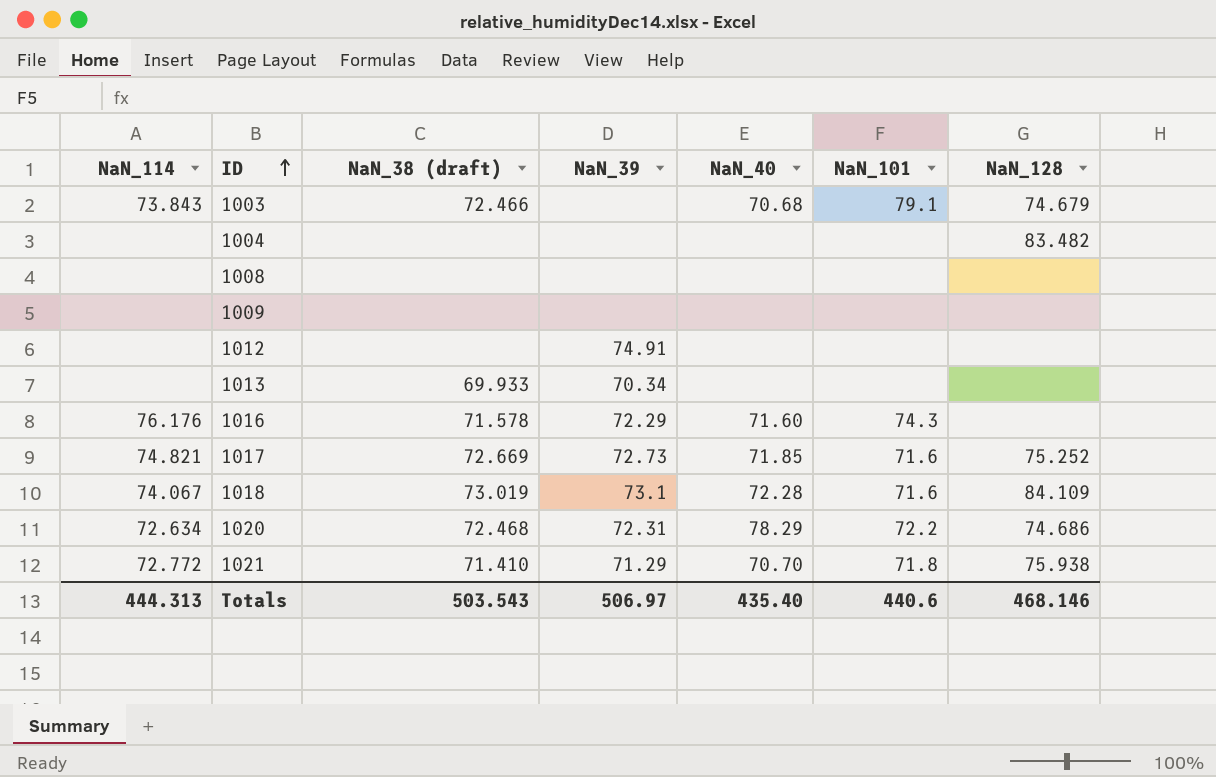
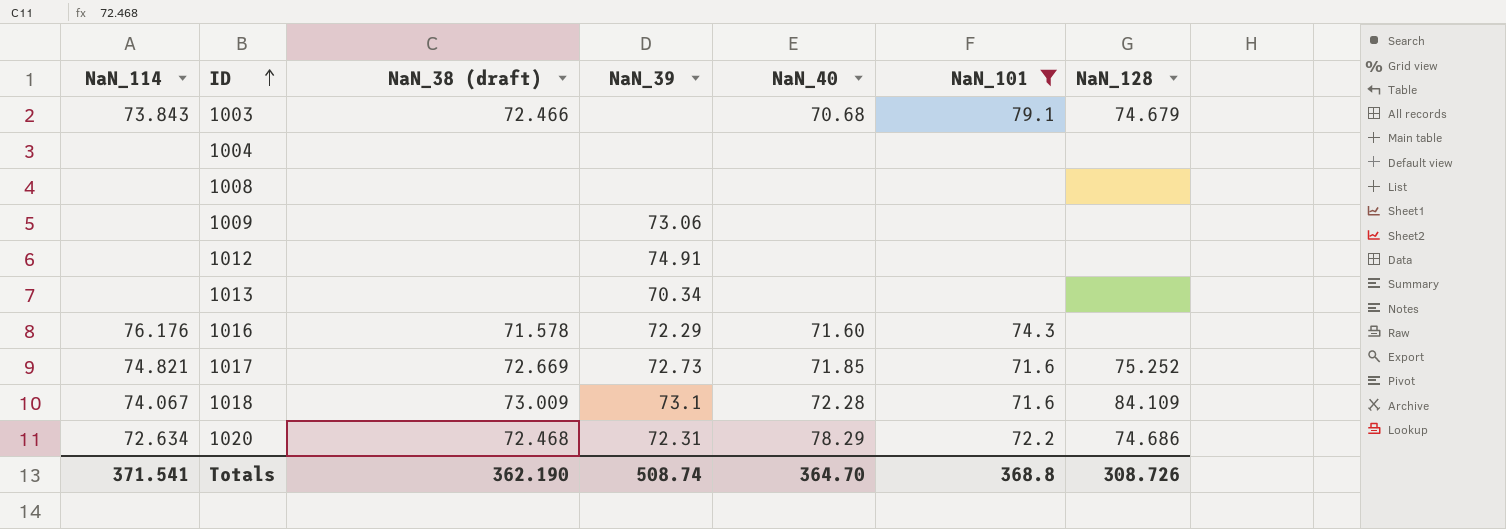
filter: none -> NaN_101 != 71.8
1004 | NaN_128: 83.482 -> none
1009 | NaN_39: none -> 73.06
1013 | NaN_38 (draft): 69.933 -> none
1018 | NaN_38 (draft): 73.019 -> 73.009
Totals | NaN_114: 444.313 -> 371.541
Totals | NaN_38 (draft): 503.543 -> 362.190
Totals | NaN_39: 506.97 -> 508.74
Totals | NaN_40: 435.40 -> 364.70
Totals | NaN_101: 440.6 -> 368.8
Totals | NaN_128: 468.146 -> 308.726

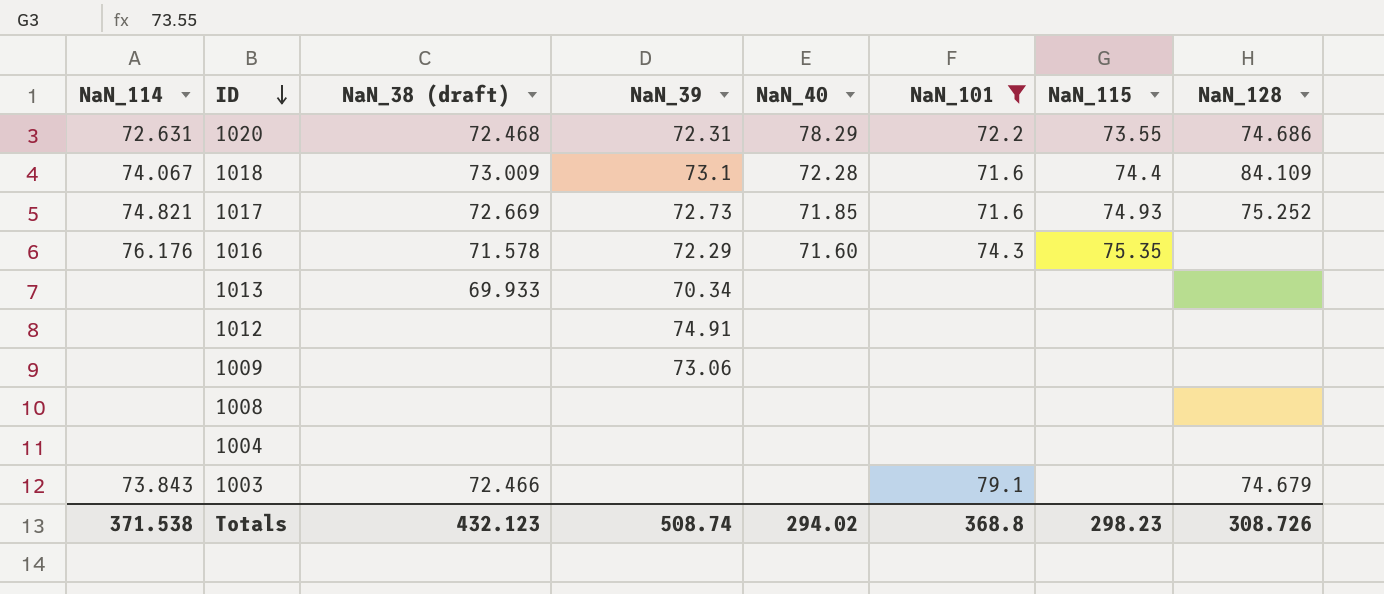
row order: ID ascending -> ID descending
column NaN_115 | position: none -> 7
1020 | NaN_114: 72.634 -> 72.631
1013 | NaN_38 (draft): none -> 69.933
1003 | NaN_40: 70.68 -> none
Totals | NaN_114: 371.541 -> 371.538
Totals | NaN_38 (draft): 362.190 -> 432.123
Totals | NaN_40: 364.70 -> 294.02

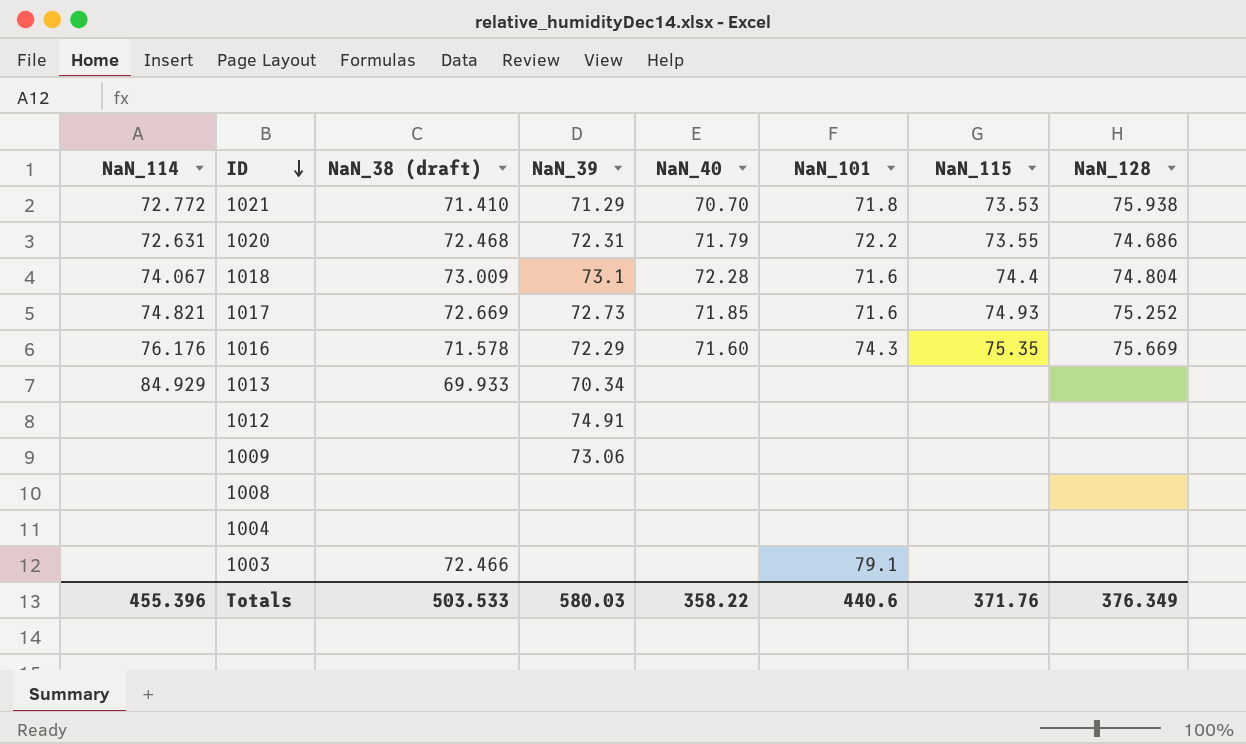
filter: NaN_101 != 71.8 -> none
1020 | NaN_40: 78.29 -> 71.79
1018 | NaN_128: 84.109 -> 74.804
1016 | NaN_128: none -> 75.669
1013 | NaN_114: none -> 84.929
1003 | NaN_114: 73.843 -> none
1003 | NaN_128: 74.679 -> none
Totals | NaN_114: 371.538 -> 455.396
Totals | NaN_38 (draft): 432.123 -> 503.533
Totals | NaN_39: 508.74 -> 580.03
Totals | NaN_40: 294.02 -> 358.22
Totals | NaN_101: 368.8 -> 440.6
Totals | NaN_115: 298.23 -> 371.76
Totals | NaN_128: 308.726 -> 376.349

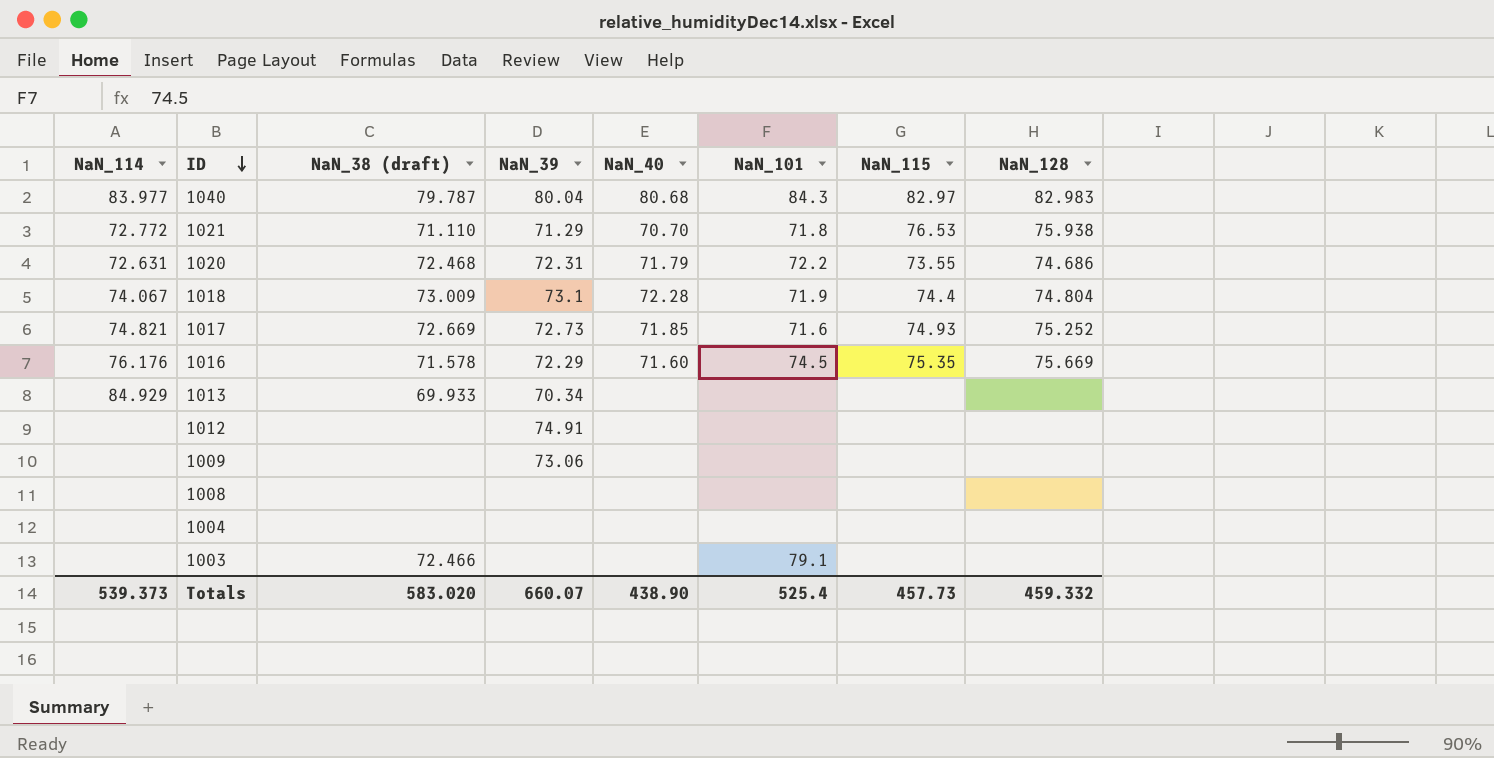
row 1040: none -> 83.977 | 79.787 | 80.04 | 80.68 | 84.3 | 82.97 | 82.983
1021 | NaN_38 (draft): 71.410 -> 71.110
1021 | NaN_115: 73.53 -> 76.53
1018 | NaN_101: 71.6 -> 71.9
1016 | NaN_101: 74.3 -> 74.5
Totals | NaN_114: 455.396 -> 539.373
Totals | NaN_38 (draft): 503.533 -> 583.020
Totals | NaN_39: 580.03 -> 660.07
Totals | NaN_40: 358.22 -> 438.90
Totals | NaN_101: 440.6 -> 525.4
Totals | NaN_115: 371.76 -> 457.73
Totals | NaN_128: 376.349 -> 459.332

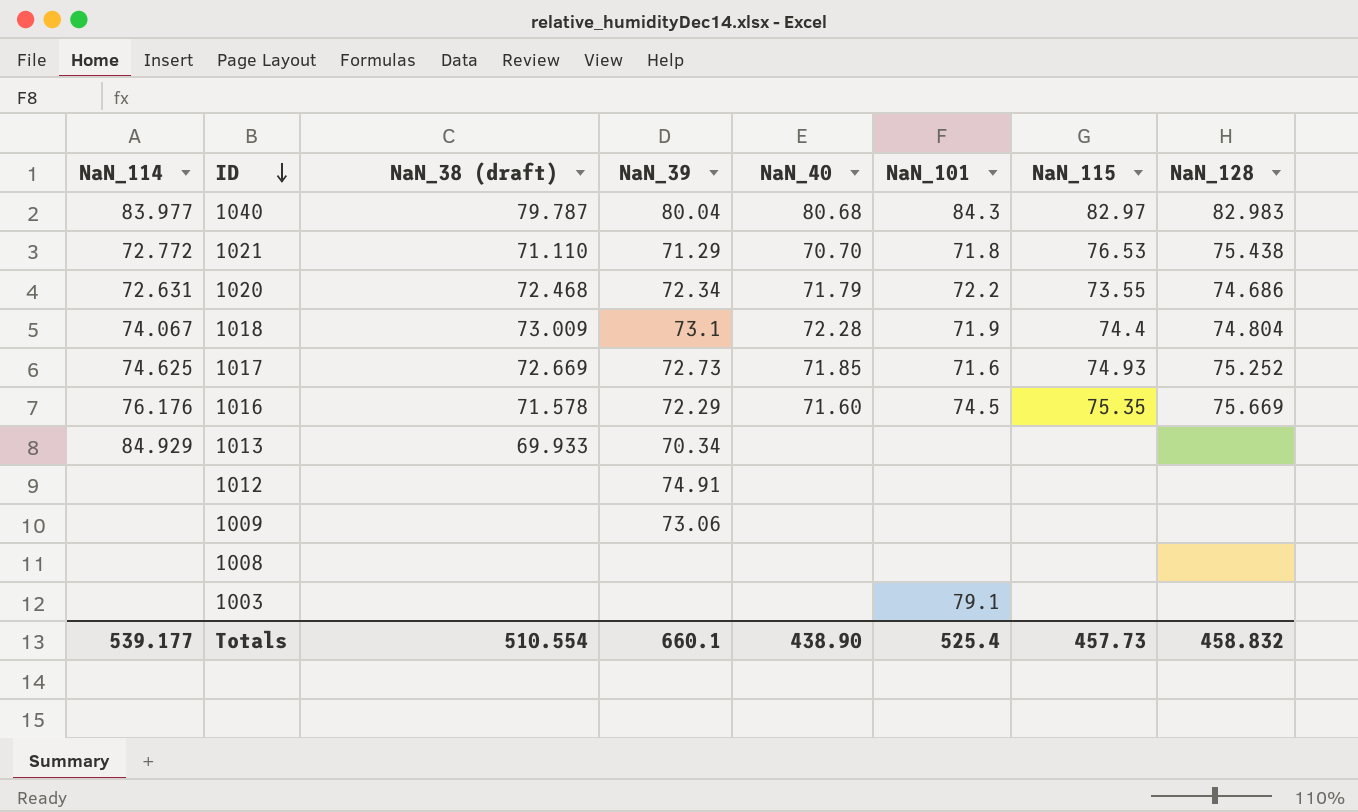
row 1004: none | none | none | none | none | none | none -> none
1021 | NaN_128: 75.938 -> 75.438
1020 | NaN_39: 72.31 -> 72.34
1017 | NaN_114: 74.821 -> 74.625
1003 | NaN_38 (draft): 72.466 -> none
Totals | NaN_114: 539.373 -> 539.177
Totals | NaN_38 (draft): 583.020 -> 510.554
Totals | NaN_39: 660.07 -> 660.1
Totals | NaN_128: 459.332 -> 458.832

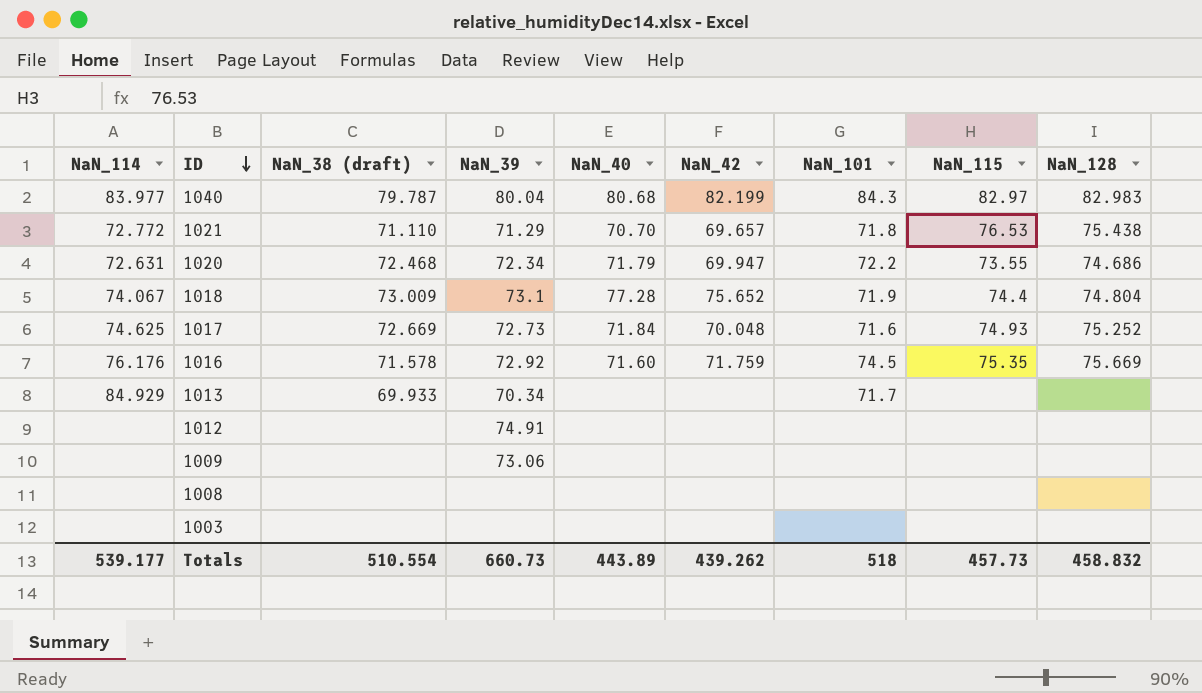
column NaN_42 | position: none -> 6
1018 | NaN_40: 72.28 -> 77.28
1017 | NaN_40: 71.85 -> 71.84
1016 | NaN_39: 72.29 -> 72.92
1013 | NaN_101: none -> 71.7
1003 | NaN_101: 79.1 -> none
Totals | NaN_39: 660.1 -> 660.73
Totals | NaN_40: 438.90 -> 443.89
Totals | NaN_101: 525.4 -> 518

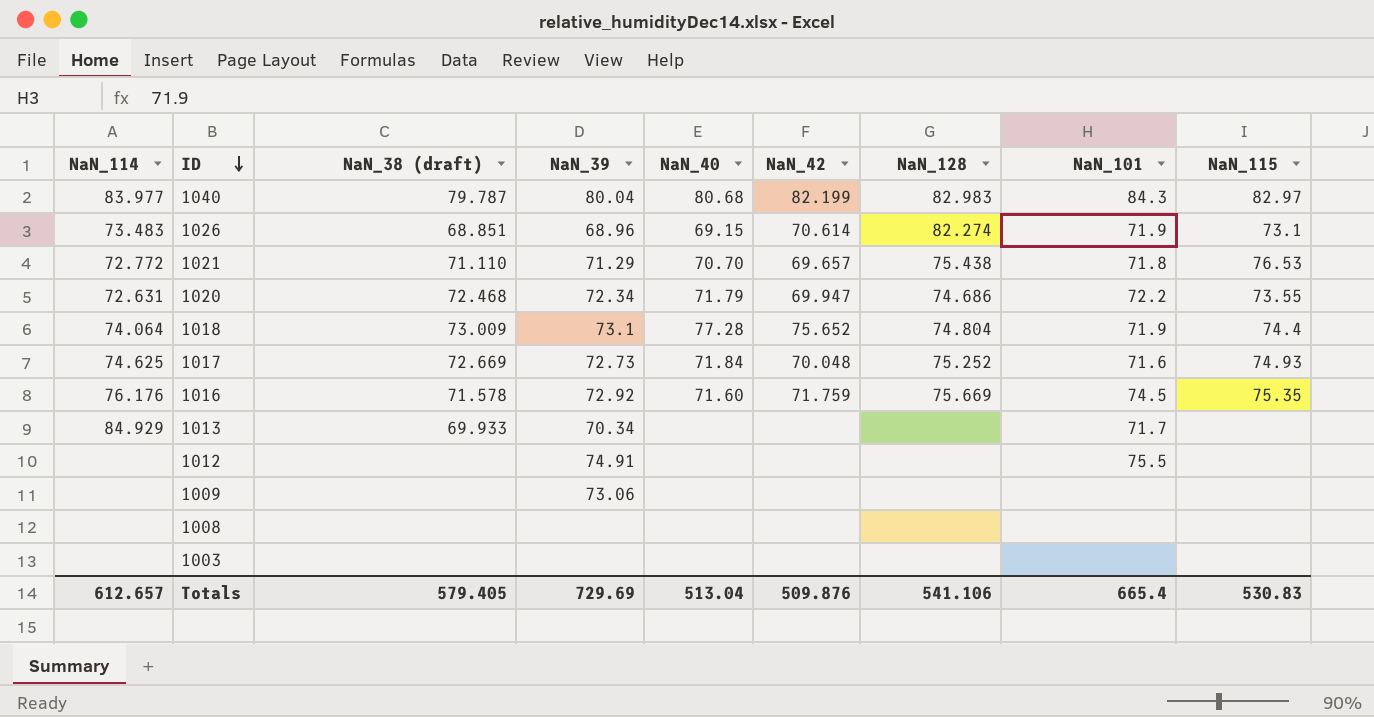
column NaN_128 | position: 9 -> 7
row 1026: none -> 73.483 | 68.851 | 68.96 | 69.15 | 70.614 | 82.274 | 71.9 | 73.1
1018 | NaN_114: 74.067 -> 74.064
1012 | NaN_101: none -> 75.5
Totals | NaN_114: 539.177 -> 612.657
Totals | NaN_38 (draft): 510.554 -> 579.405
Totals | NaN_39: 660.73 -> 729.69
Totals | NaN_40: 443.89 -> 513.04
Totals | NaN_42: 439.262 -> 509.876
Totals | NaN_128: 458.832 -> 541.106
Totals | NaN_101: 518 -> 665.4
Totals | NaN_115: 457.73 -> 530.83

